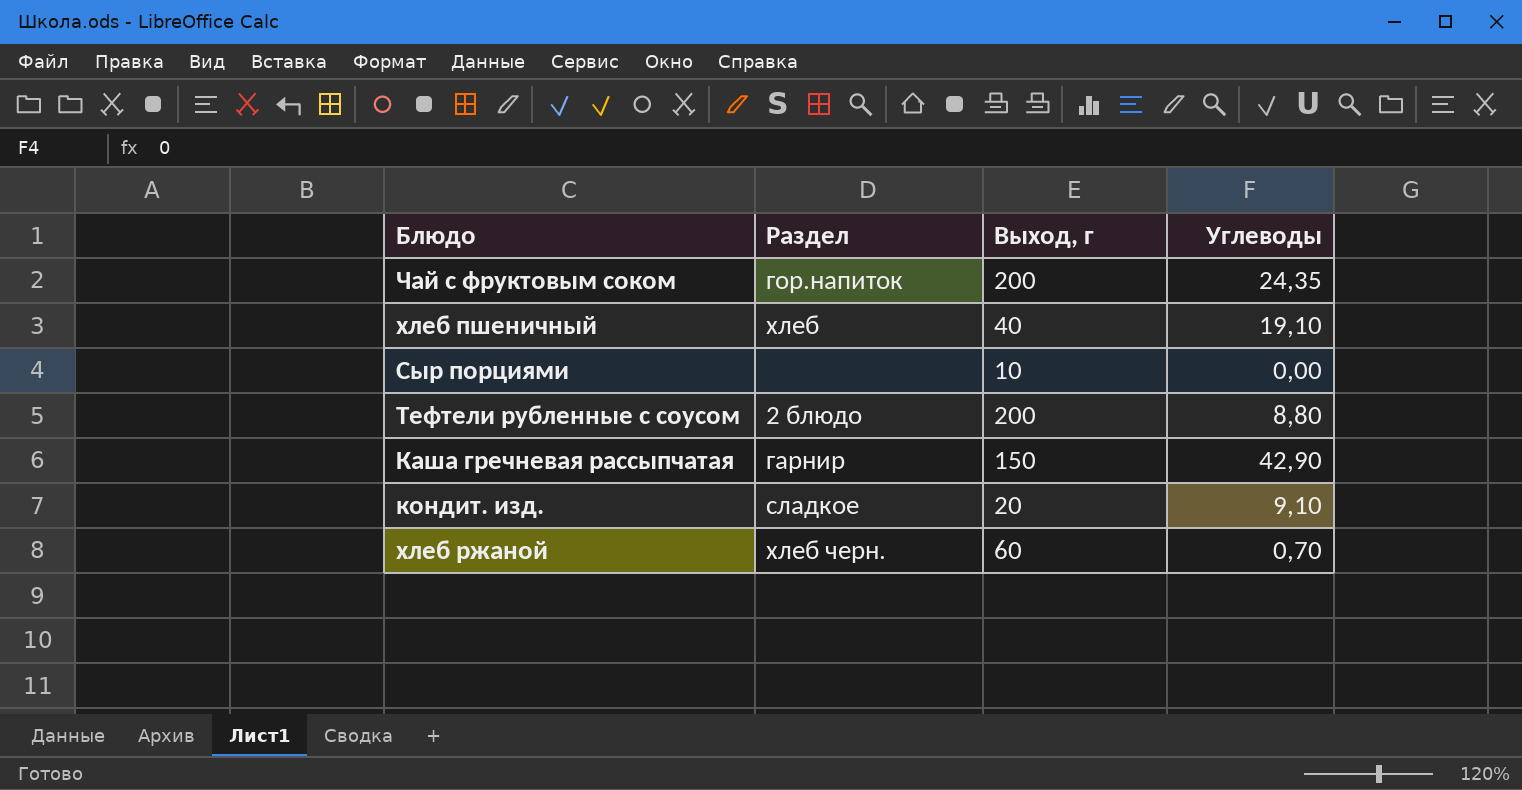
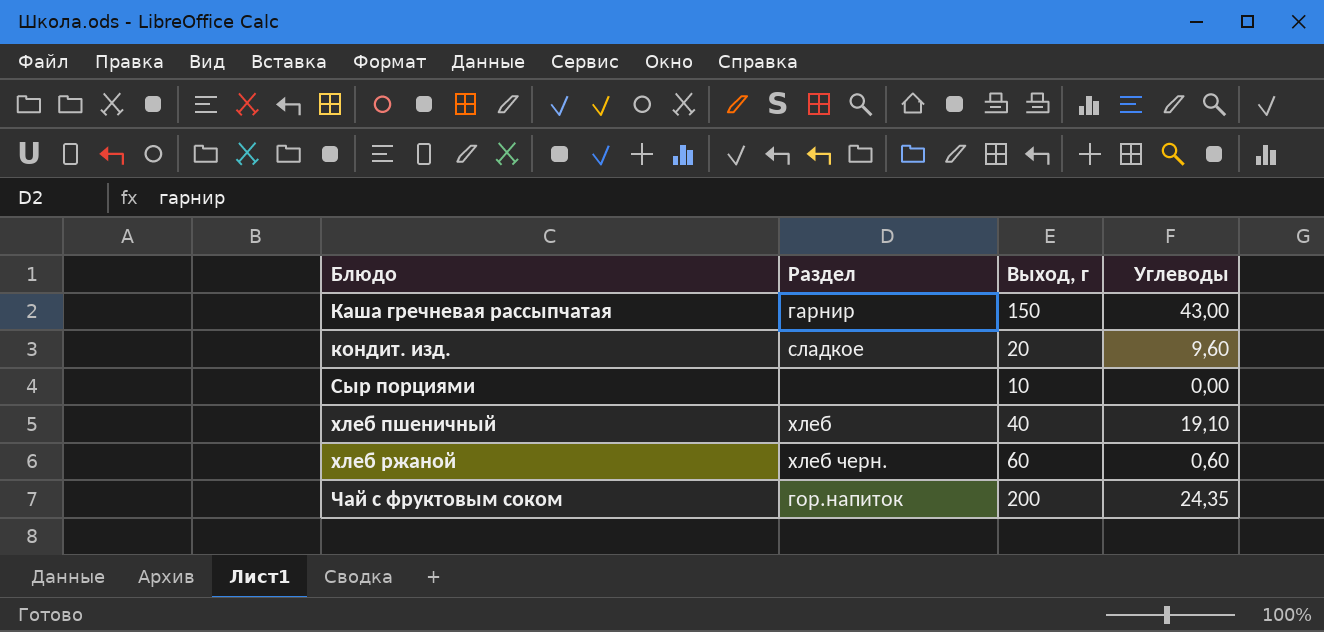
row order: none -> Блюдо ascending
row Тефтели рубленные с соусом: 2 блюдо | 200 | 8,80 -> none
Каша гречневая рассыпчатая | Углеводы: 42,90 -> 43,00
кондит. изд. | Углеводы: 9,10 -> 9,60
хлеб ржаной | Углеводы: 0,70 -> 0,60

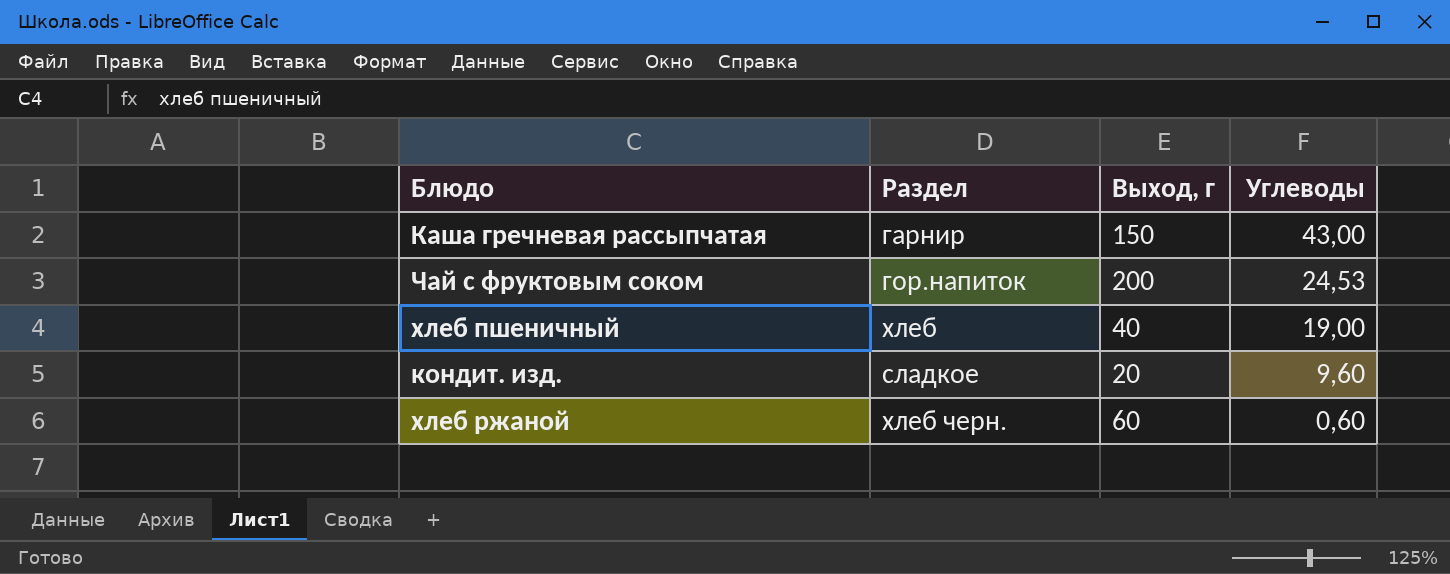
row order: Блюдо ascending -> Углеводы descending
row Сыр порциями: none | 10 | 0,00 -> none
Чай с фруктовым соком | Углеводы: 24,35 -> 24,53
хлеб пшеничный | Углеводы: 19,10 -> 19,00

